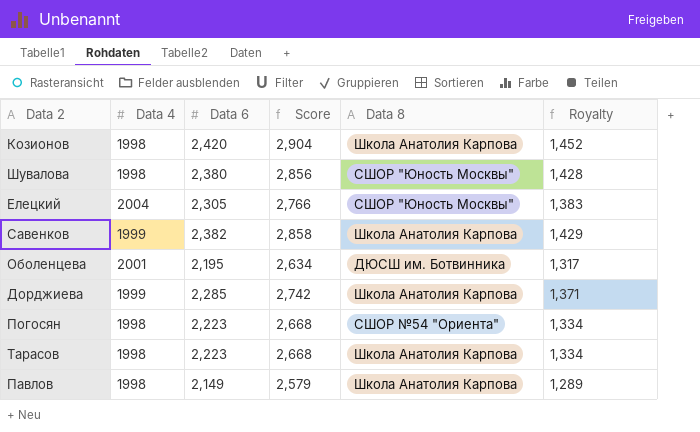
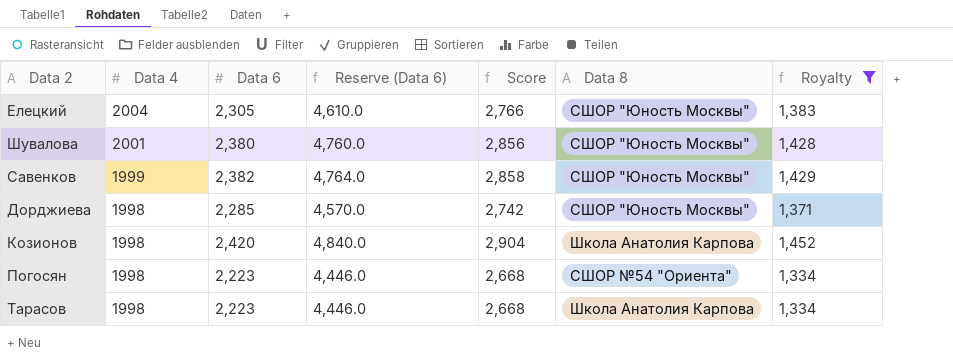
filter: none -> Royalty >= 1,334
row order: none -> Data 4 descending
column Reserve (Data 6) | formula: none -> [Data 6] * 2
Шувалова | Data 4: 1998 -> 2001
Савенков | Data 8: Школа Анатолия Карпова -> СШОР "Юность Москвы"
Дорджиева | Data 4: 1999 -> 1998
Дорджиева | Data 8: Школа Анатолия Карпова -> СШОР "Юность Москвы"

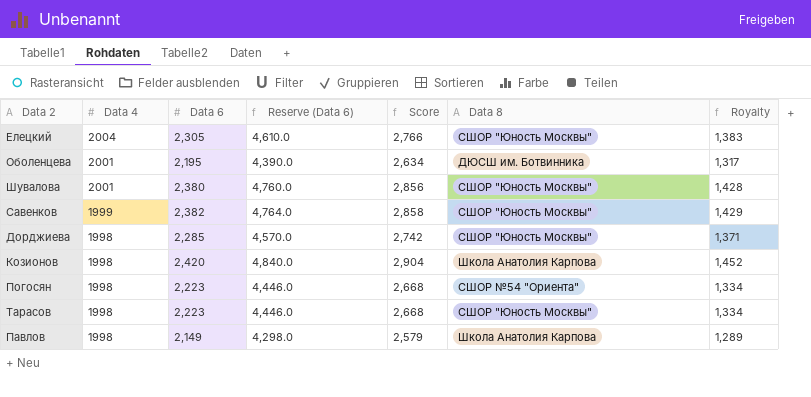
filter: Royalty >= 1,334 -> none
Тарасов | Data 8: Школа Анатолия Карпова -> СШОР "Юность Москвы"

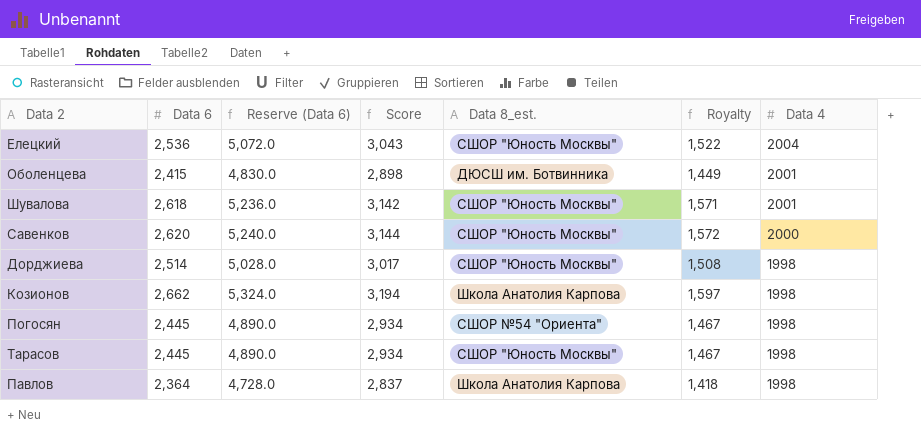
column name: Data 8 -> Data 8_est.
column Data 4 | position: 2 -> 7
Елецкий | Data 6: 2,305 -> 2,536
Елецкий | Reserve (Data 6): 4,610.0 -> 5,072.0
Елецкий | Score: 2,766 -> 3,043
Елецкий | Royalty: 1,383 -> 1,522
Оболенцева | Data 6: 2,195 -> 2,415
Оболенцева | Reserve (Data 6): 4,390.0 -> 4,830.0
Оболенцева | Score: 2,634 -> 2,898
Оболенцева | Royalty: 1,317 -> 1,449
Шувалова | Data 6: 2,380 -> 2,618
Шувалова | Reserve (Data 6): 4,760.0 -> 5,236.0
Шувалова | Score: 2,856 -> 3,142
Шувалова | Royalty: 1,428 -> 1,571
Савенков | Data 6: 2,382 -> 2,620
Савенков | Reserve (Data 6): 4,764.0 -> 5,240.0
Савенков | Score: 2,858 -> 3,144
Савенков | Royalty: 1,429 -> 1,572
Савенков | Data 4: 1999 -> 2000
Дорджиева | Data 6: 2,285 -> 2,514
Дорджиева | Reserve (Data 6): 4,570.0 -> 5,028.0
Дорджиева | Score: 2,742 -> 3,017
Дорджиева | Royalty: 1,371 -> 1,508
Козионов | Data 6: 2,420 -> 2,662
Козионов | Reserve (Data 6): 4,840.0 -> 5,324.0
Козионов | Score: 2,904 -> 3,194
Козионов | Royalty: 1,452 -> 1,597
Погосян | Data 6: 2,223 -> 2,445
Погосян | Reserve (Data 6): 4,446.0 -> 4,890.0
Погосян | Score: 2,668 -> 2,934
Погосян | Royalty: 1,334 -> 1,467
Тарасов | Data 6: 2,223 -> 2,445
Тарасов | Reserve (Data 6): 4,446.0 -> 4,890.0
Тарасов | Score: 2,668 -> 2,934
Тарасов | Royalty: 1,334 -> 1,467
Павлов | Data 6: 2,149 -> 2,364
Павлов | Reserve (Data 6): 4,298.0 -> 4,728.0
Павлов | Score: 2,579 -> 2,837
Павлов | Royalty: 1,289 -> 1,418

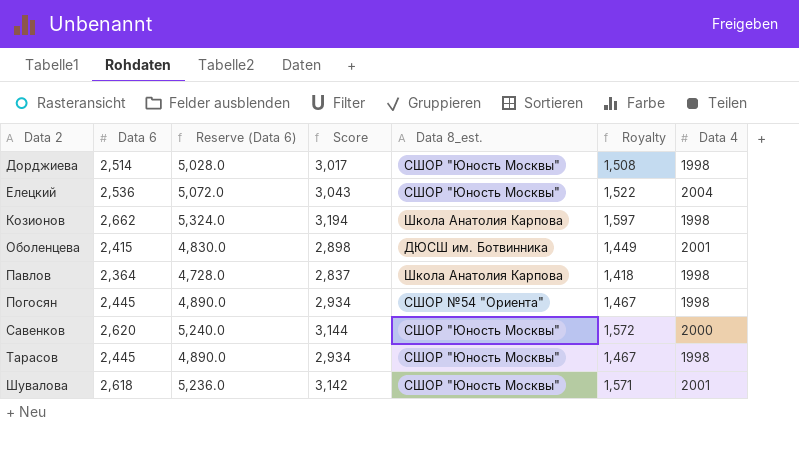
row order: Data 4 descending -> Data 2 ascending

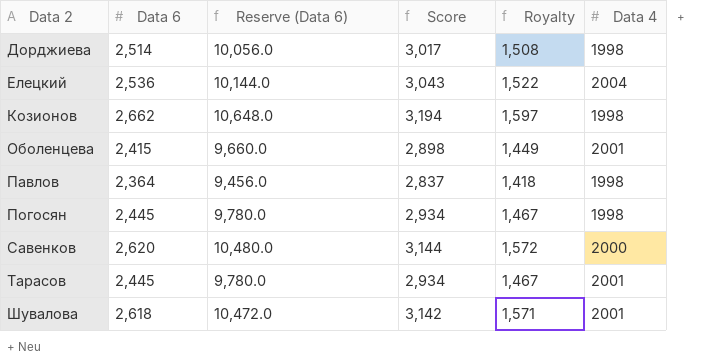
column Data 8_est. | position: 5 -> none
column Reserve (Data 6) | formula: [Data 6] * 2 -> [Data 6] * 4
Тарасов | Data 4: 1998 -> 2001

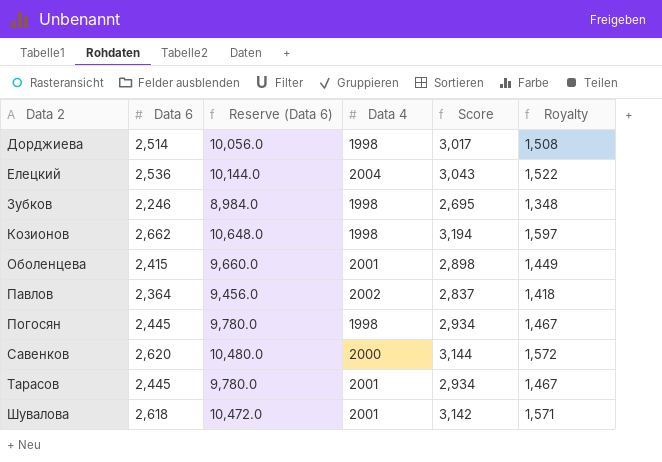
column Data 4 | position: 6 -> 4
row Зубков: none -> 2,246 | 8,984.0 | 1998 | 2,695 | 1,348
Павлов | Data 4: 1998 -> 2002

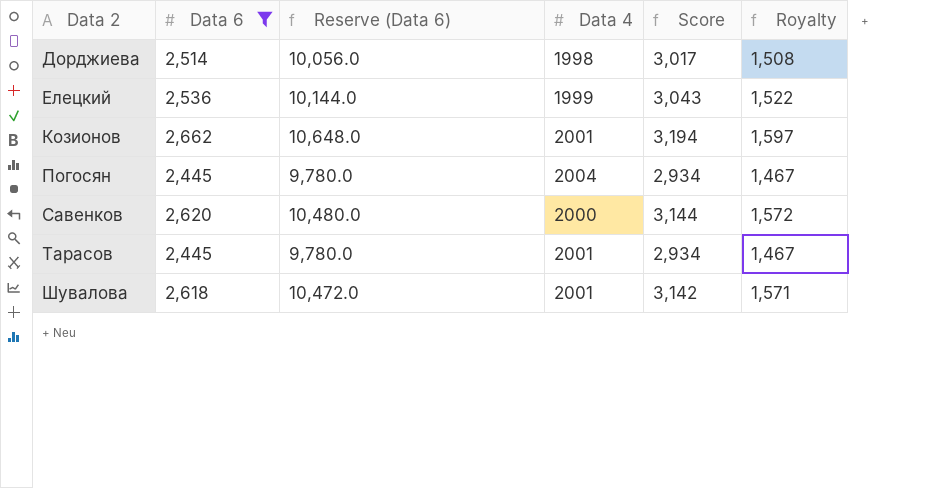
filter: none -> Data 6 >= 2,445
Елецкий | Data 4: 2004 -> 1999
Козионов | Data 4: 1998 -> 2001
Погосян | Data 4: 1998 -> 2004

